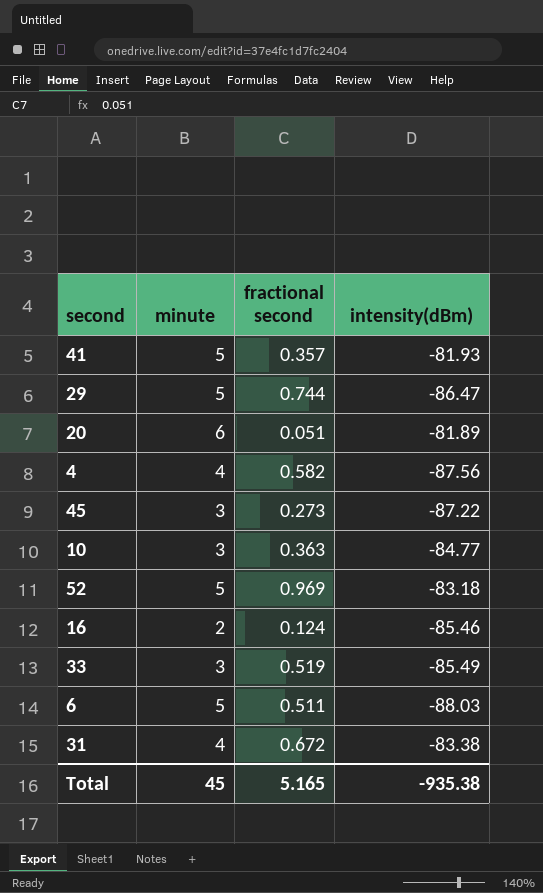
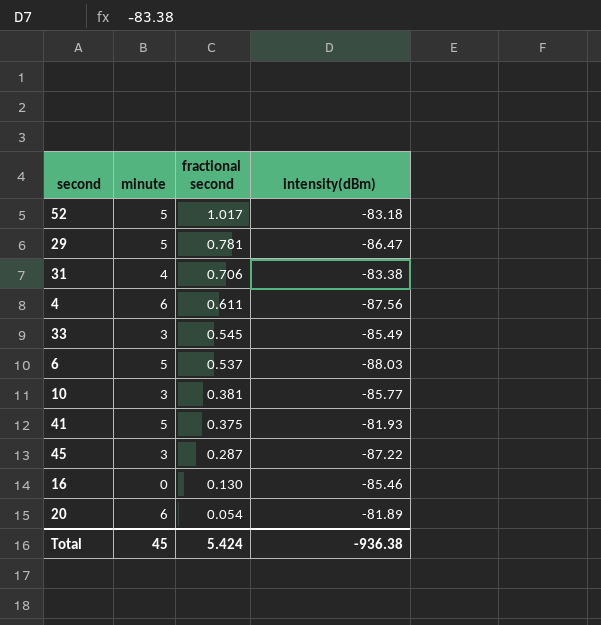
row order: none -> fractional second descending
52 | fractional second: 0.969 -> 1.017
29 | fractional second: 0.744 -> 0.781
31 | fractional second: 0.672 -> 0.706
4 | minute: 4 -> 6
4 | fractional second: 0.582 -> 0.611
33 | fractional second: 0.519 -> 0.545
6 | fractional second: 0.511 -> 0.537
10 | fractional second: 0.363 -> 0.381
10 | intensity(dBm): -84.77 -> -85.77
41 | fractional second: 0.357 -> 0.375
45 | fractional second: 0.273 -> 0.287
16 | minute: 2 -> 0
16 | fractional second: 0.124 -> 0.130
20 | fractional second: 0.051 -> 0.054
Total | fractional second: 5.165 -> 5.424
Total | intensity(dBm): -935.38 -> -936.38

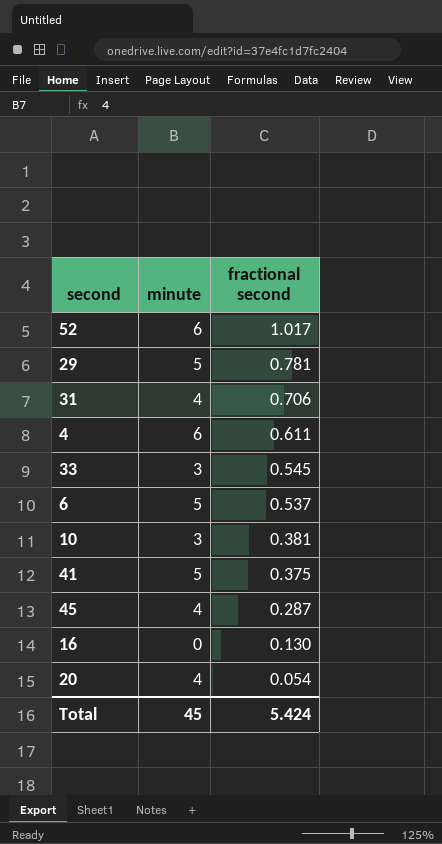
column intensity(dBm) | position: 4 -> none
52 | minute: 5 -> 6
45 | minute: 3 -> 4
20 | minute: 6 -> 4

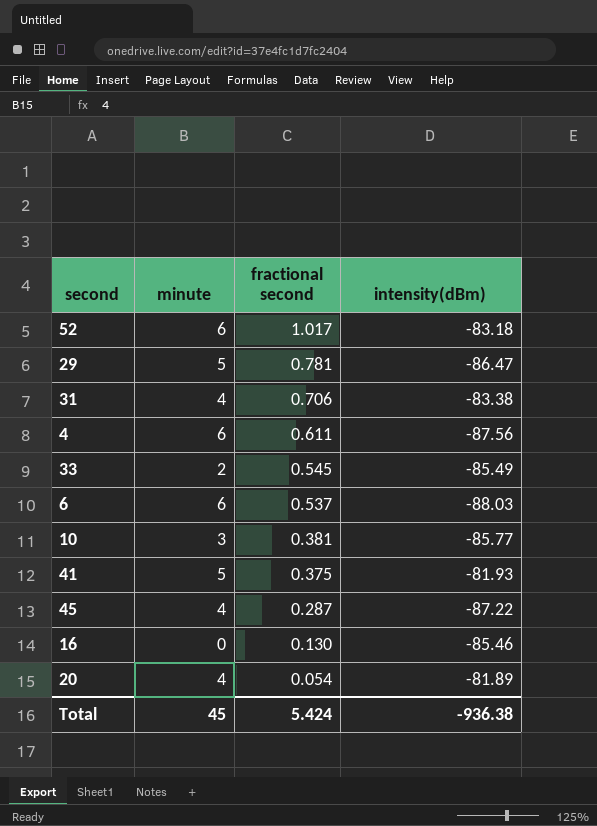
column intensity(dBm) | position: none -> 4
33 | minute: 3 -> 2
6 | minute: 5 -> 6

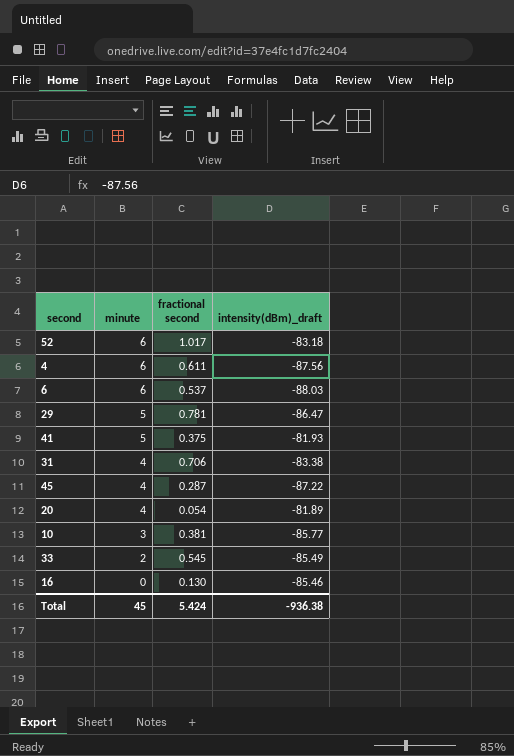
row order: fractional second descending -> minute descending
column name: intensity(dBm) -> intensity(dBm)_draft

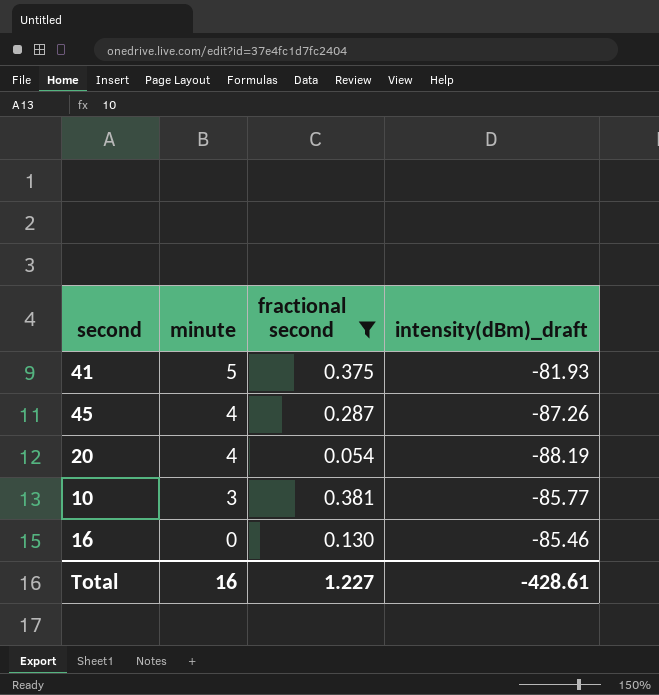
filter: none -> fractional second <= 0.381
45 | intensity(dBm)_draft: -87.22 -> -87.26
20 | intensity(dBm)_draft: -81.89 -> -88.19
Total | minute: 45 -> 16
Total | fractional second: 5.424 -> 1.227
Total | intensity(dBm)_draft: -936.38 -> -428.61

